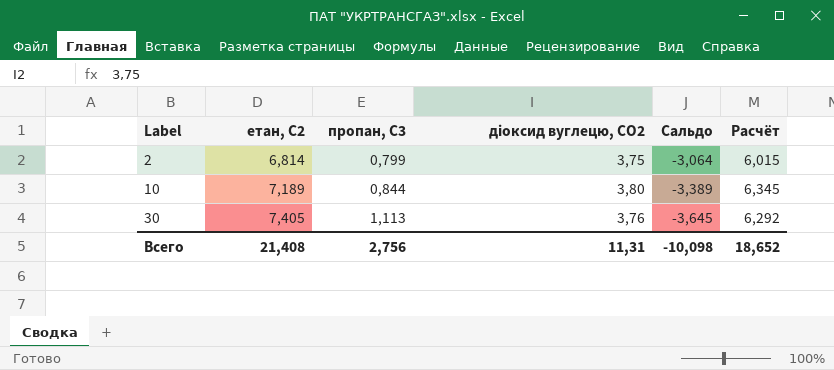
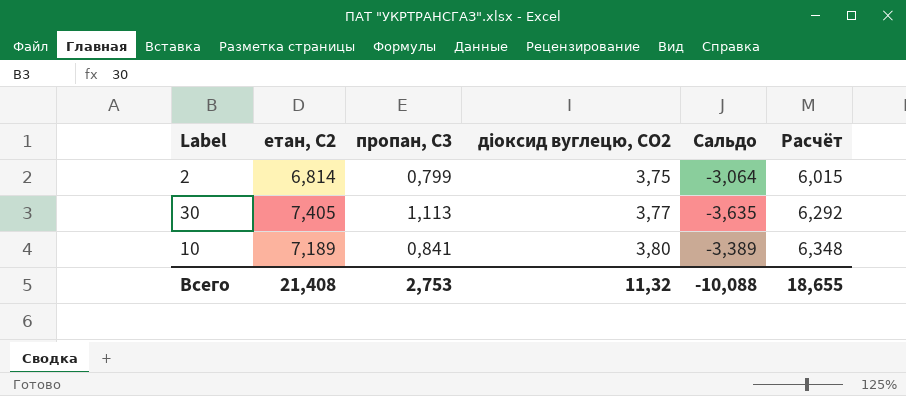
row order: Label ascending -> діоксид вуглецю, CО2 ascending
30 | діоксид вуглецю, CО2: 3,76 -> 3,77
30 | Сальдо: -3,645 -> -3,635
10 | пропан, С3: 0,844 -> 0,841
10 | Расчёт: 6,345 -> 6,348
Всего | пропан, С3: 2,756 -> 2,753
Всего | діоксид вуглецю, CО2: 11,31 -> 11,32
Всего | Сальдо: -10,098 -> -10,088
Всего | Расчёт: 18,652 -> 18,655

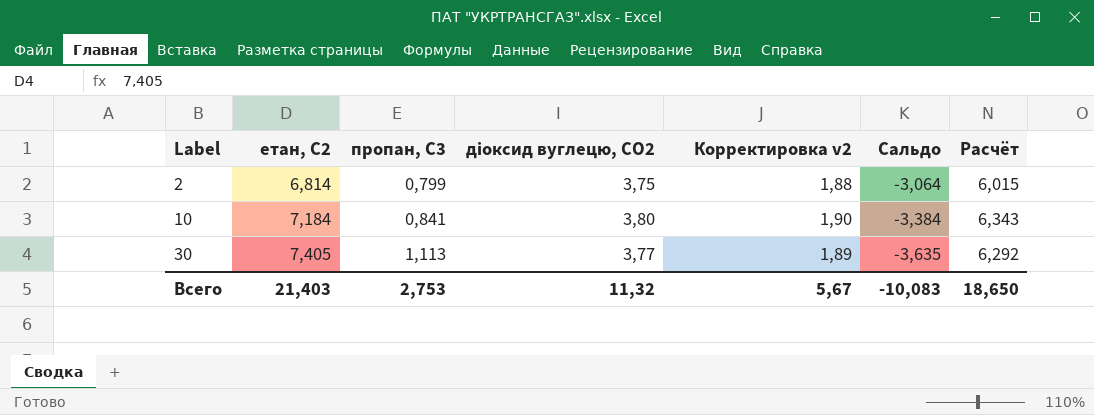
row order: діоксид вуглецю, CО2 ascending -> Label ascending
column Корректировка v2 | formula: none -> [діоксид вуглецю, CО2] * 0,5
10 | етан, С2: 7,189 -> 7,184
10 | Сальдо: -3,389 -> -3,384
10 | Расчёт: 6,348 -> 6,343
Всего | етан, С2: 21,408 -> 21,403
Всего | Сальдо: -10,088 -> -10,083
Всего | Расчёт: 18,655 -> 18,650

